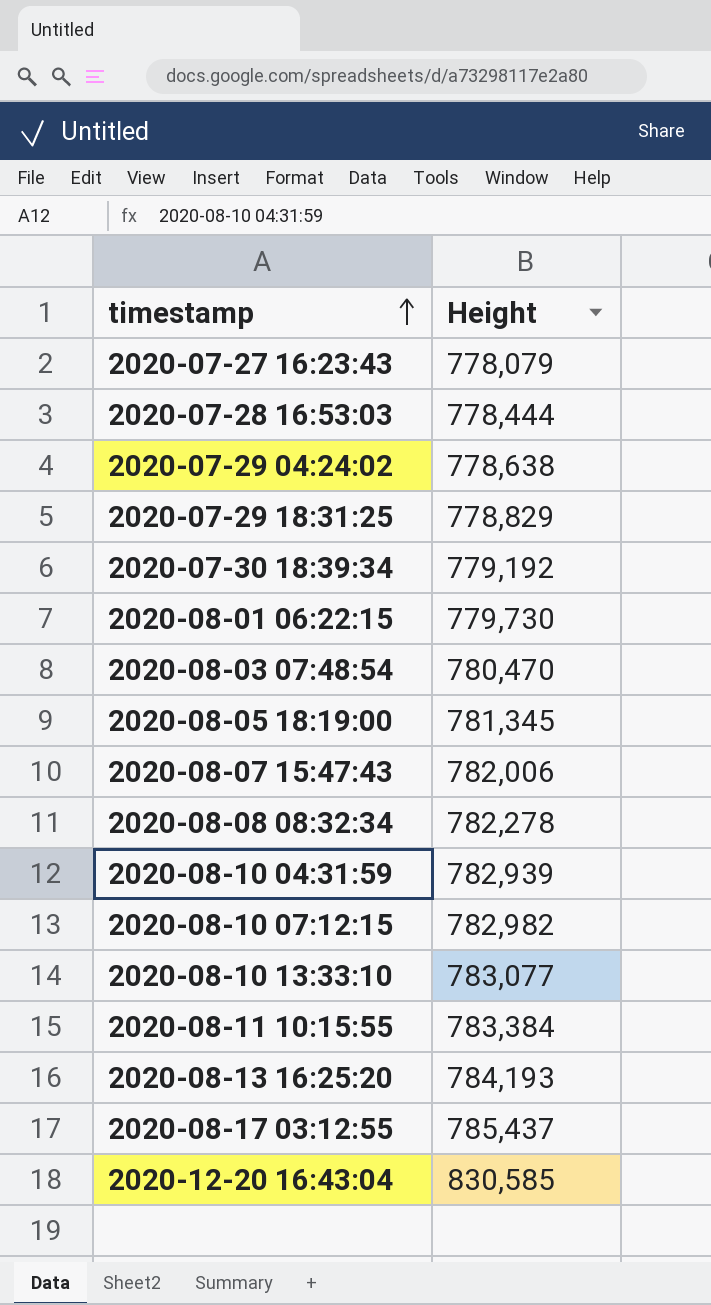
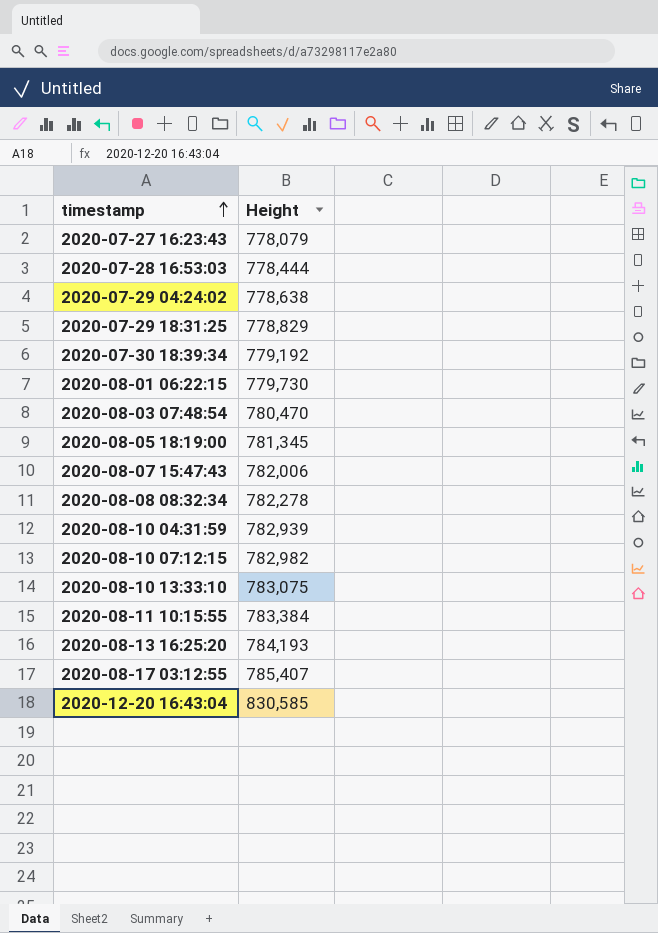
2020-08-10 13:33:10 | Height: 783,077 -> 783,075
2020-08-17 03:12:55 | Height: 785,437 -> 785,407

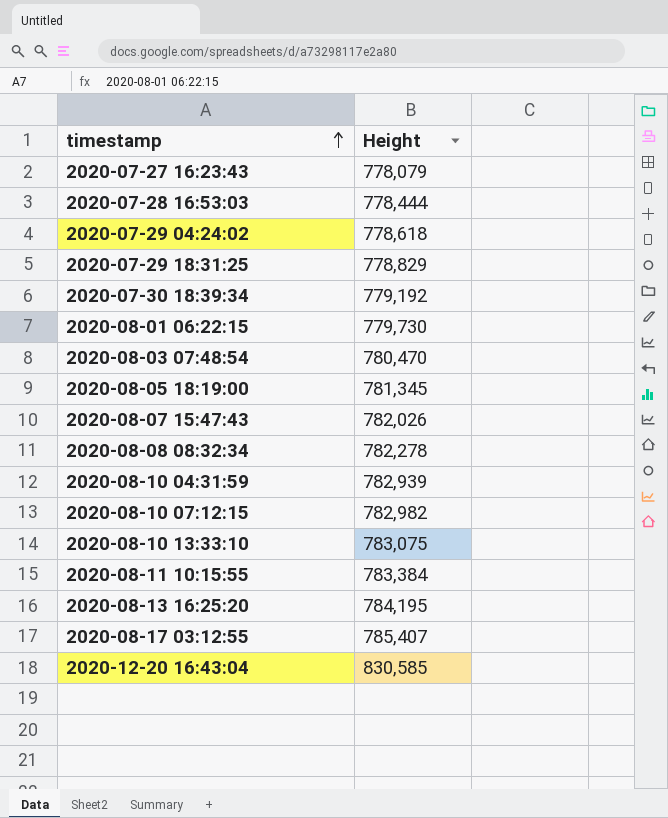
2020-07-29 04:24:02 | Height: 778,638 -> 778,618
2020-08-07 15:47:43 | Height: 782,006 -> 782,026
2020-08-13 16:25:20 | Height: 784,193 -> 784,195

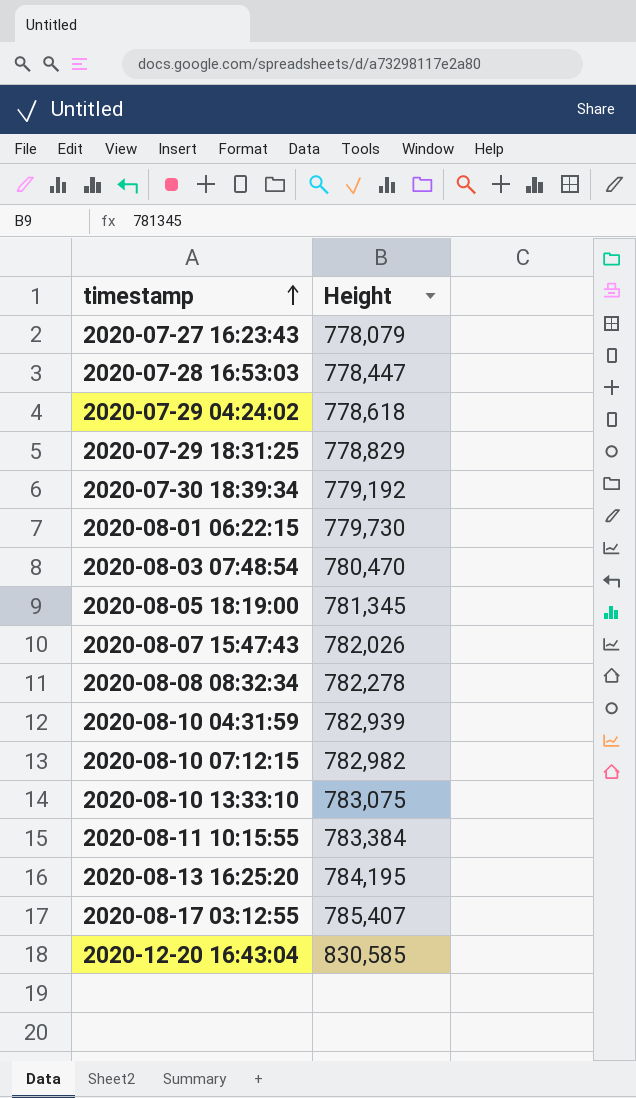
2020-07-28 16:53:03 | Height: 778,444 -> 778,447

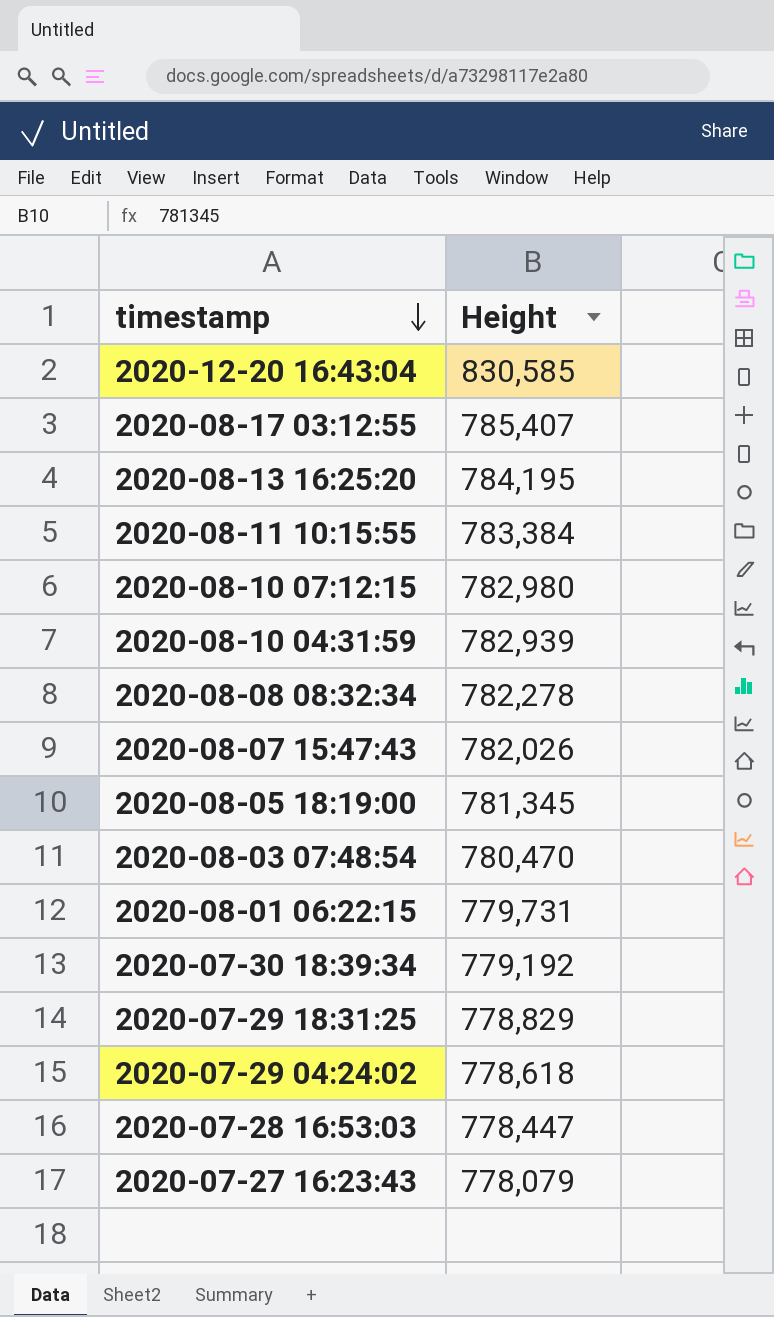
row order: timestamp ascending -> timestamp descending
row 2020-08-10 13:33:10: 783,075 -> none
2020-08-10 07:12:15 | Height: 782,982 -> 782,980
2020-08-01 06:22:15 | Height: 779,730 -> 779,731

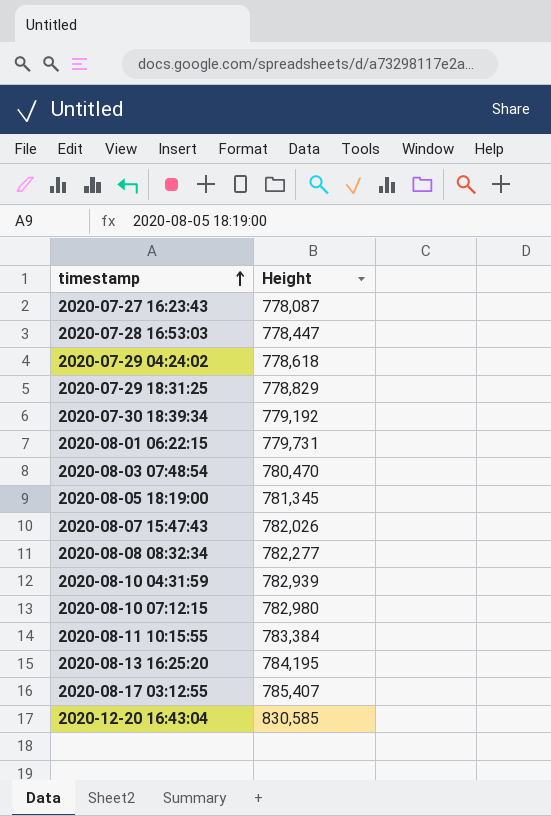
row order: timestamp descending -> timestamp ascending
2020-07-27 16:23:43 | Height: 778,079 -> 778,087
2020-08-08 08:32:34 | Height: 782,278 -> 782,277

